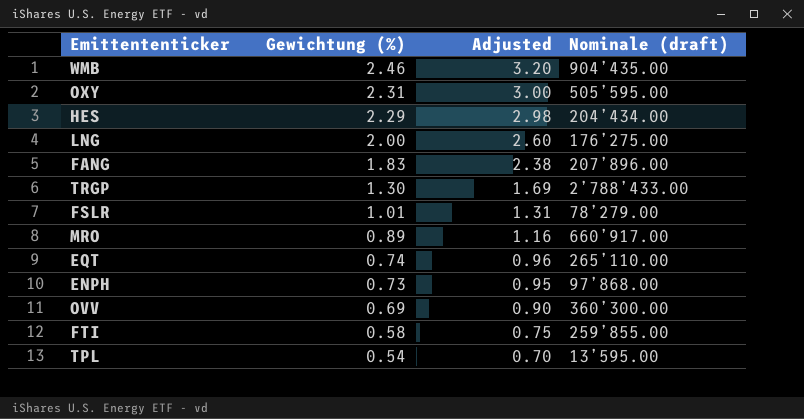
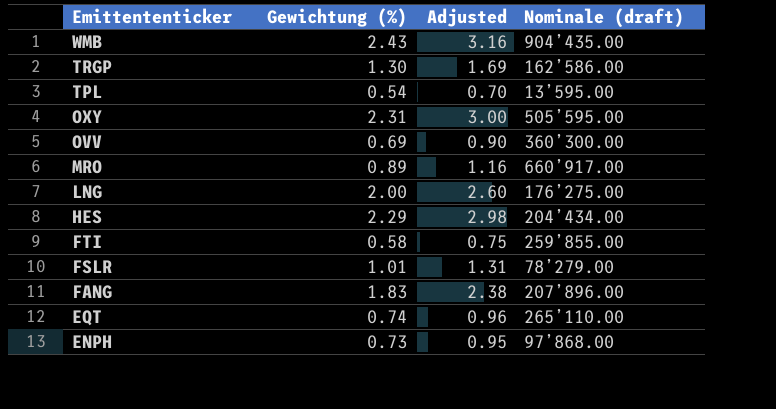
row order: Gewichtung (%) descending -> Emittententicker descending
WMB | Gewichtung (%): 2.46 -> 2.43
WMB | Adjusted: 3.20 -> 3.16
TRGP | Nominale (draft): 2’788’433.00 -> 162’586.00

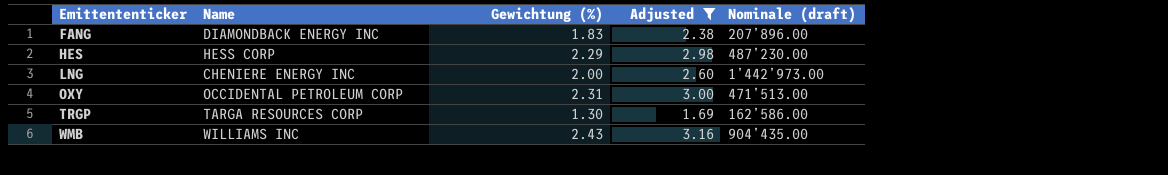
filter: none -> Adjusted >= 1.69
row order: Emittententicker descending -> Emittententicker ascending
column Name | position: none -> 2
HES | Nominale (draft): 204’434.00 -> 487’230.00
LNG | Nominale (draft): 176’275.00 -> 1’442’973.00
OXY | Nominale (draft): 505’595.00 -> 471’513.00

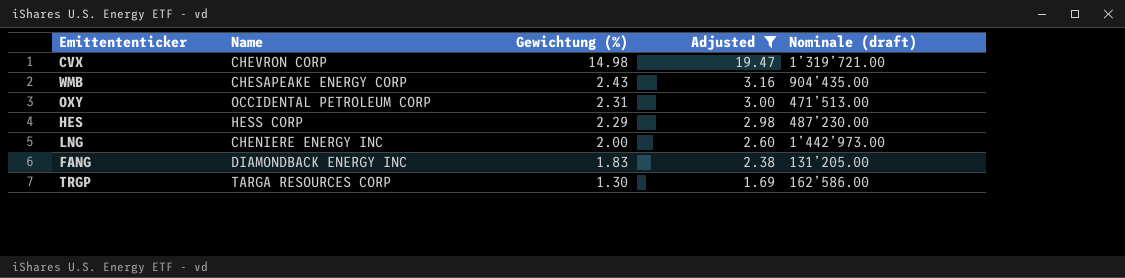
row order: Emittententicker ascending -> Gewichtung (%) descending
row CVX: none -> CHEVRON CORP | 14.98 | 19.47 | 1’319’721.00
WMB | Name: WILLIAMS INC -> CHESAPEAKE ENERGY CORP
FANG | Nominale (draft): 207’896.00 -> 131’205.00

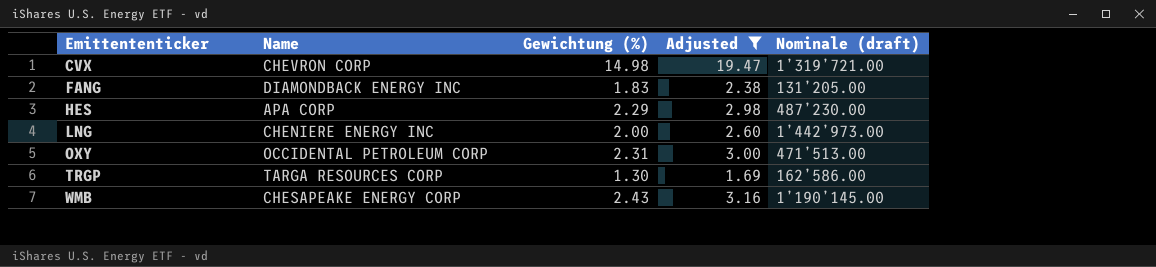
row order: Gewichtung (%) descending -> Emittententicker ascending
HES | Name: HESS CORP -> APA CORP
WMB | Nominale (draft): 904’435.00 -> 1’190’145.00

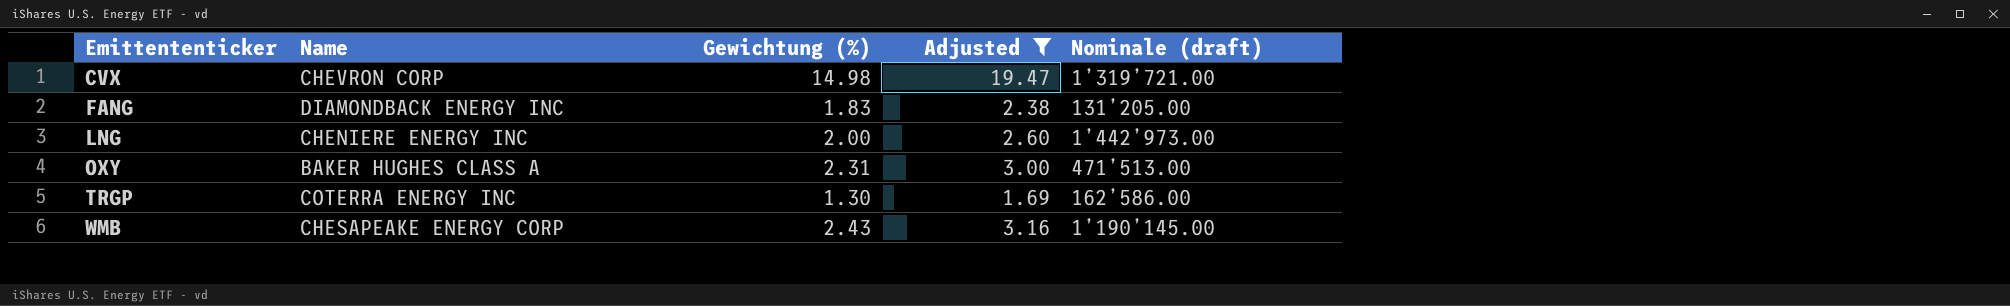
row HES: APA CORP | 2.29 | 2.98 | 487’230.00 -> none
OXY | Name: OCCIDENTAL PETROLEUM CORP -> BAKER HUGHES CLASS A
TRGP | Name: TARGA RESOURCES CORP -> COTERRA ENERGY INC

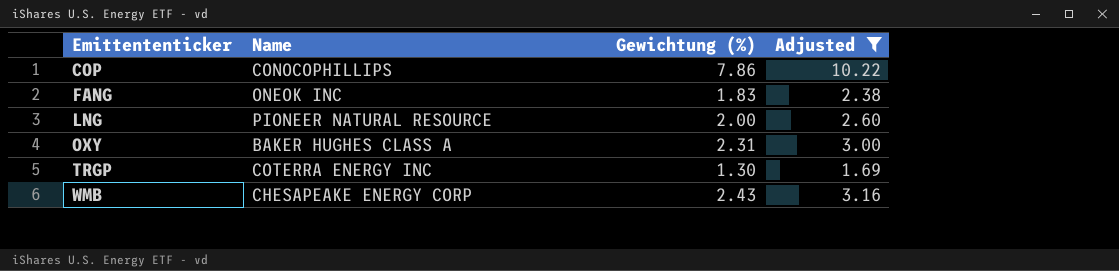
column Nominale (draft) | position: 5 -> none
row CVX: CHEVRON CORP | 14.98 | 19.47 | 1’319’721.00 -> none
row COP: none -> CONOCOPHILLIPS | 7.86 | 10.22
FANG | Name: DIAMONDBACK ENERGY INC -> ONEOK INC
LNG | Name: CHENIERE ENERGY INC -> PIONEER NATURAL RESOURCE

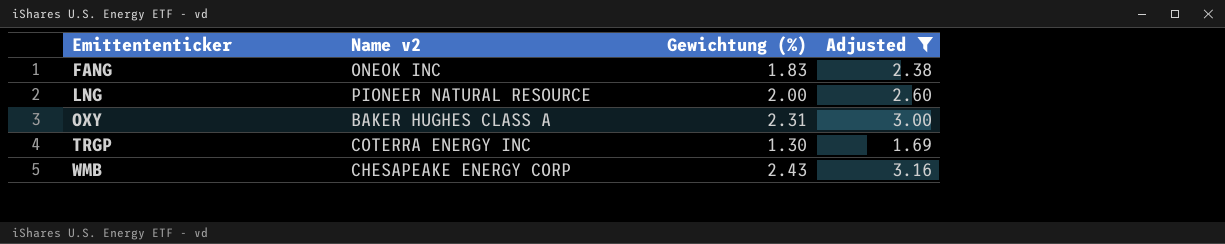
column name: Name -> Name v2
row COP: CONOCOPHILLIPS | 7.86 | 10.22 -> none

